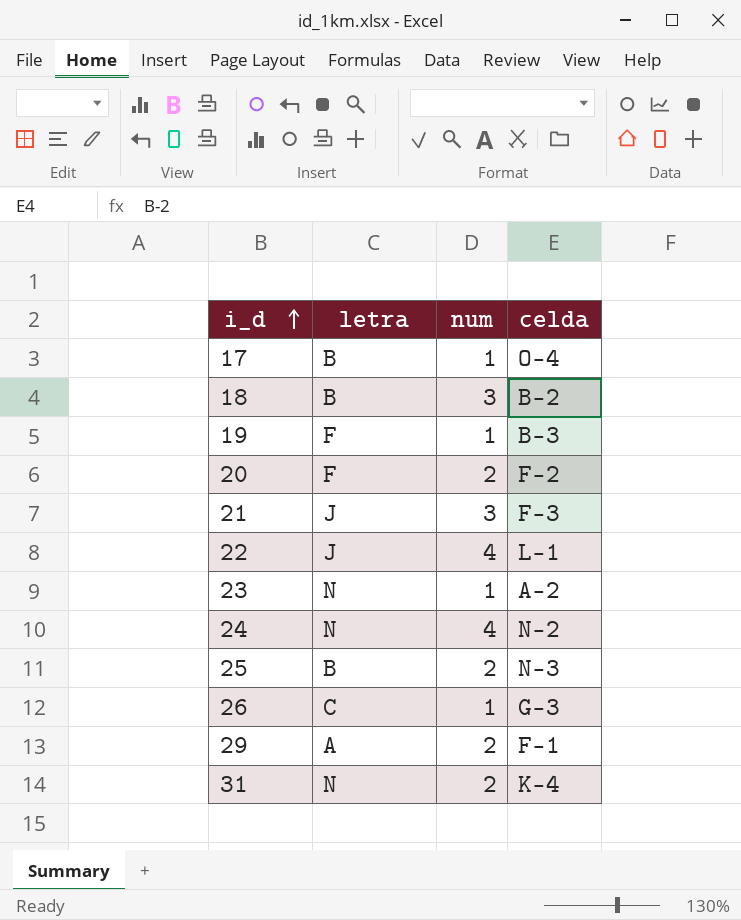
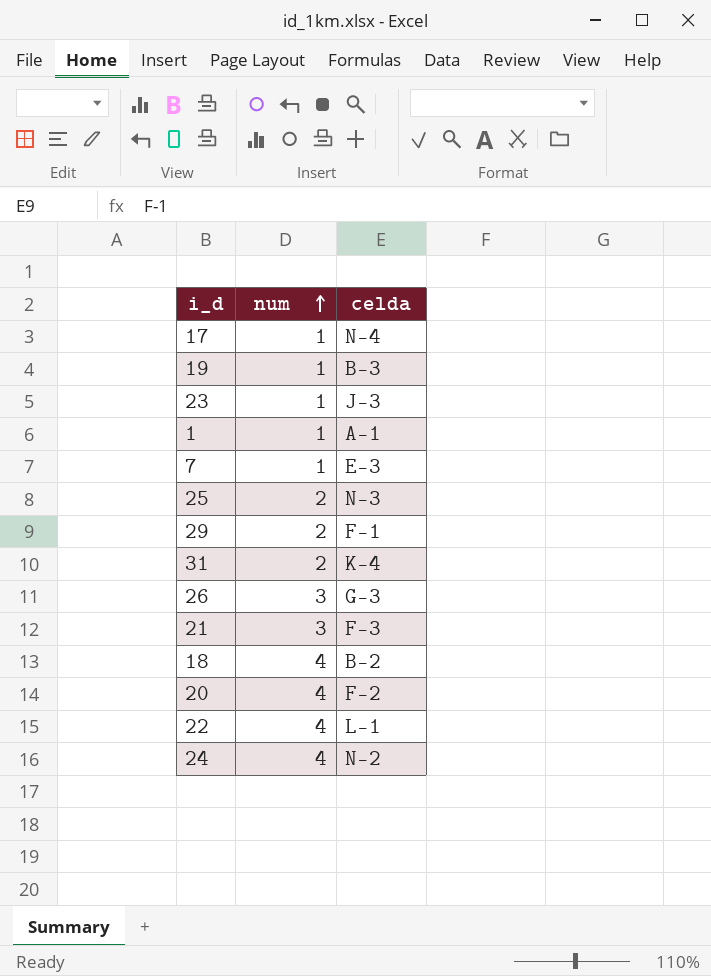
row order: i_d ascending -> num ascending
column letra | position: 2 -> none
17 | celda: O-4 -> N-4
23 | celda: A-2 -> J-3
row 1: none -> 1 | A-1
row 7: none -> 1 | E-3
26 | num: 1 -> 3
18 | num: 3 -> 4
20 | num: 2 -> 4

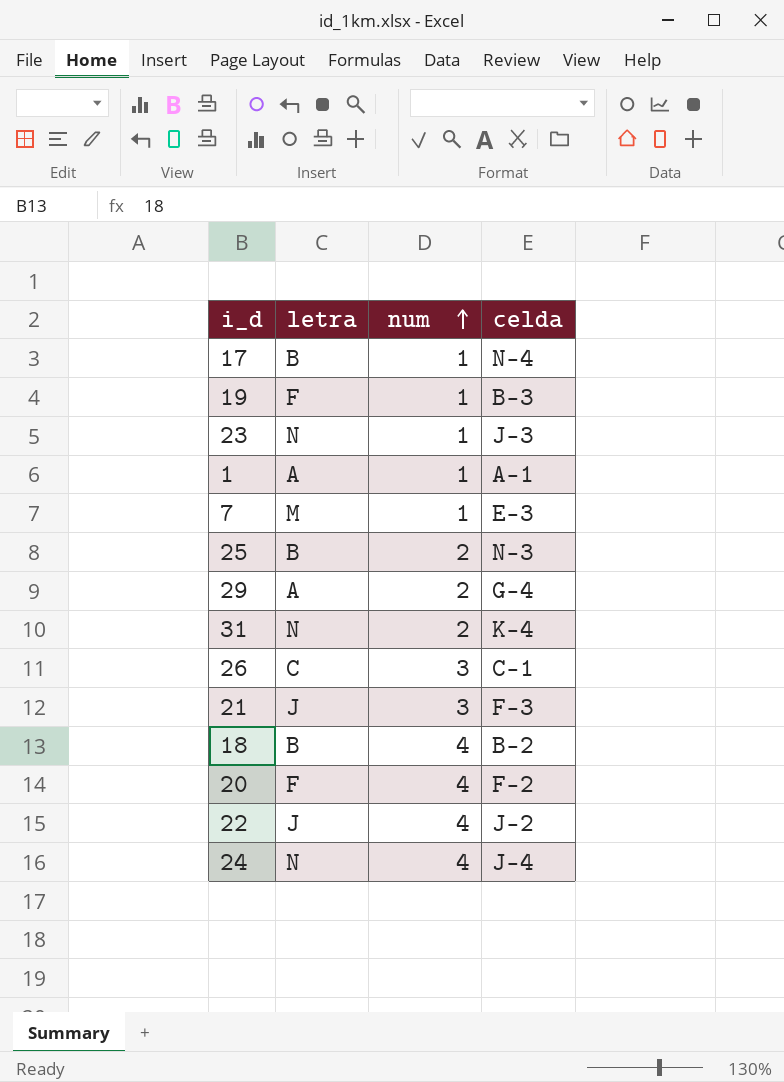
column letra | position: none -> 2
29 | celda: F-1 -> G-4
26 | celda: G-3 -> C-1
22 | celda: L-1 -> J-2
24 | celda: N-2 -> J-4

